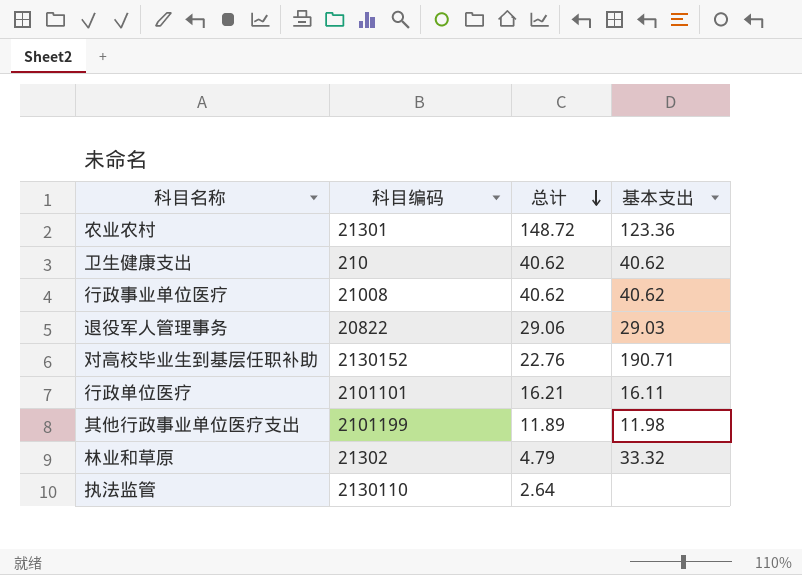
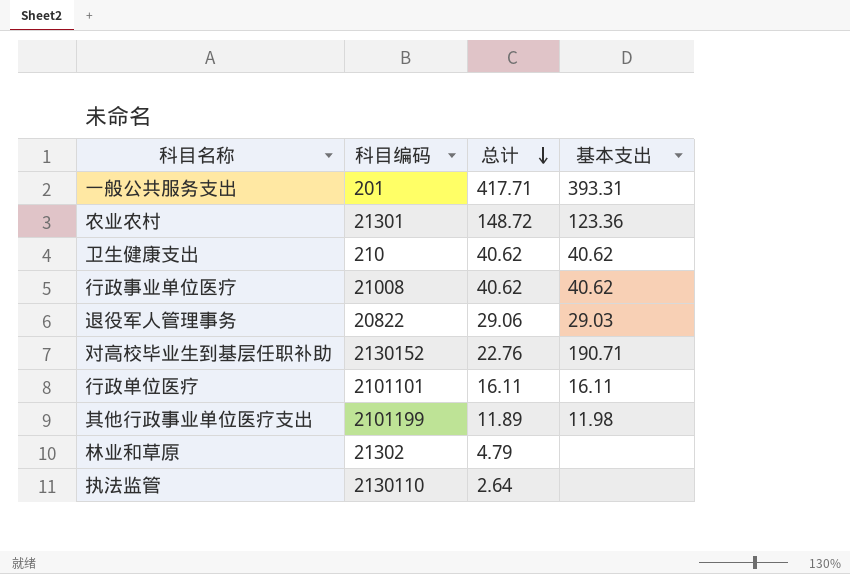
row 一般公共服务支出: none -> 201 | 417.71 | 393.31
行政单位医疗 | 总计: 16.21 -> 16.11
林业和草原 | 基本支出: 33.32 -> none

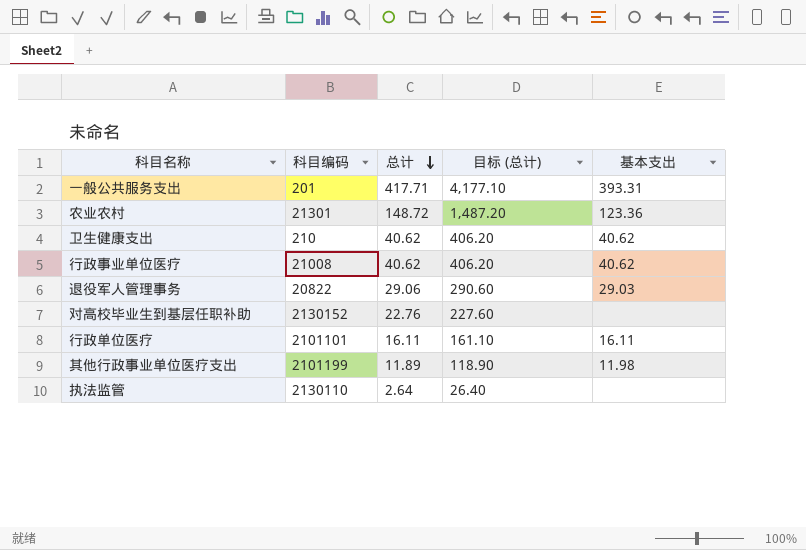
column 目标 (总计) | formula: none -> [总计] * 10
row 林业和草原: 21302 | 4.79 | none -> none
对高校毕业生到基层任职补助 | 基本支出: 190.71 -> none

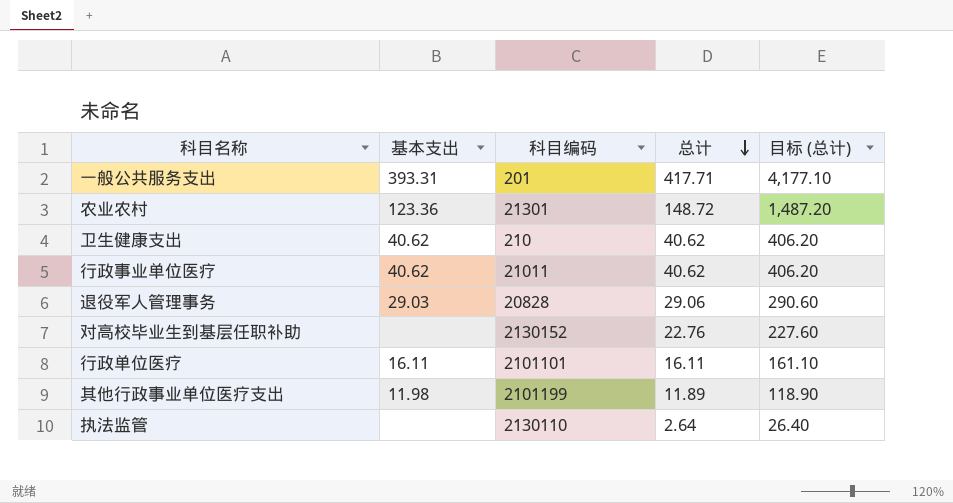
column 基本支出 | position: 5 -> 2
行政事业单位医疗 | 科目编码: 21008 -> 21011
退役军人管理事务 | 科目编码: 20822 -> 20828

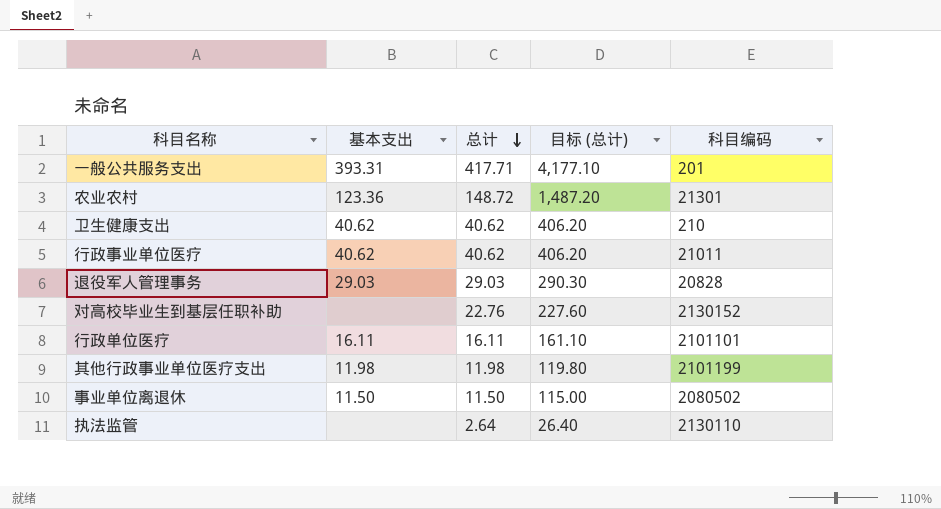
column 科目编码 | position: 3 -> 5
退役军人管理事务 | 总计: 29.06 -> 29.03
退役军人管理事务 | 目标 (总计): 290.60 -> 290.30
其他行政事业单位医疗支出 | 总计: 11.89 -> 11.98
其他行政事业单位医疗支出 | 目标 (总计): 118.90 -> 119.80
row 事业单位离退休: none -> 11.50 | 11.50 | 115.00 | 2080502

